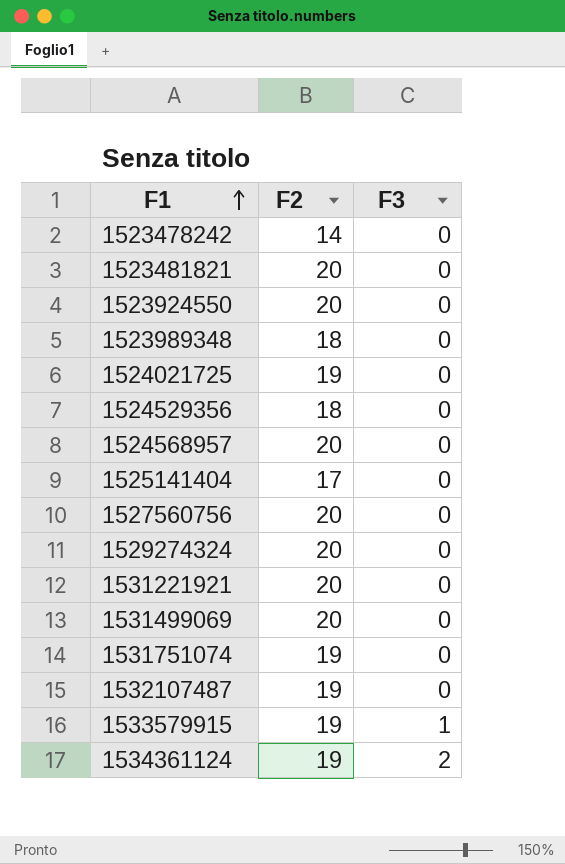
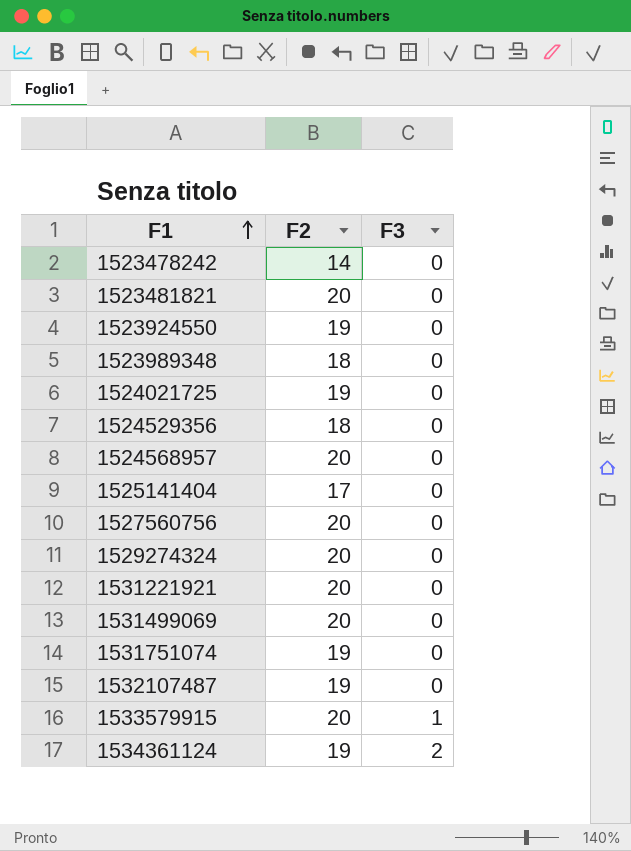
1523924550 | F2: 20 -> 19
1533579915 | F2: 19 -> 20

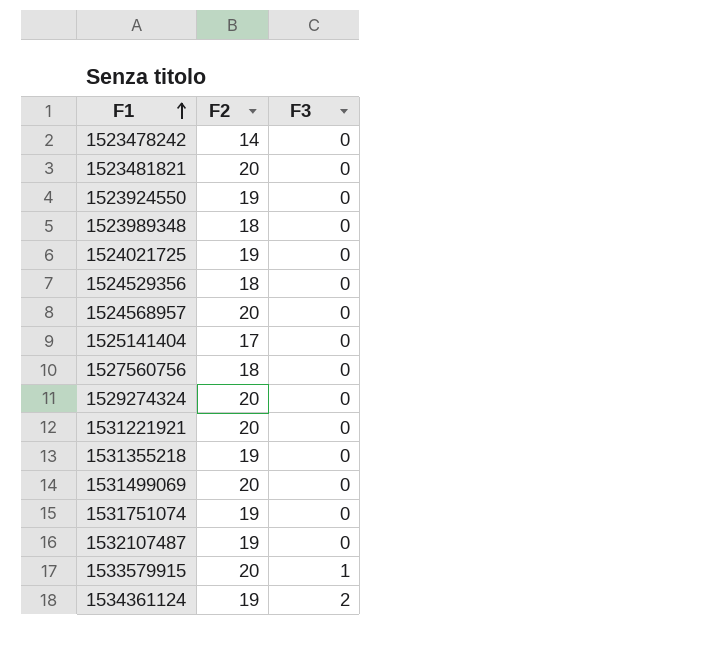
1527560756 | F2: 20 -> 18
row 1531355218: none -> 19 | 0

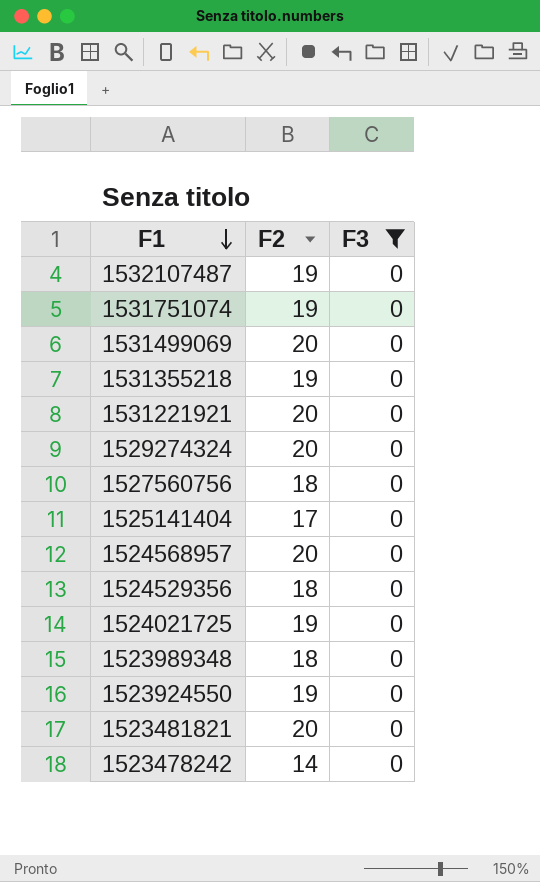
filter: none -> F3 = 0
row order: F1 ascending -> F1 descending

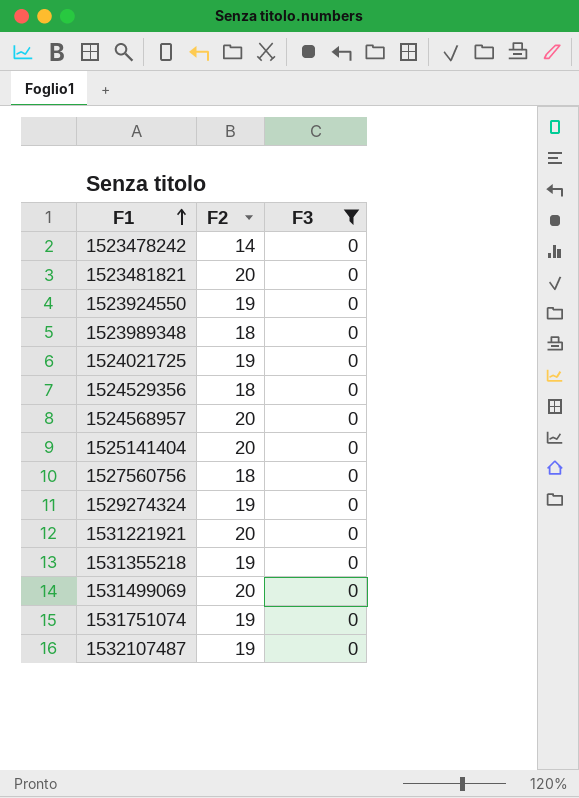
row order: F1 descending -> F1 ascending
1525141404 | F2: 17 -> 20
1529274324 | F2: 20 -> 19

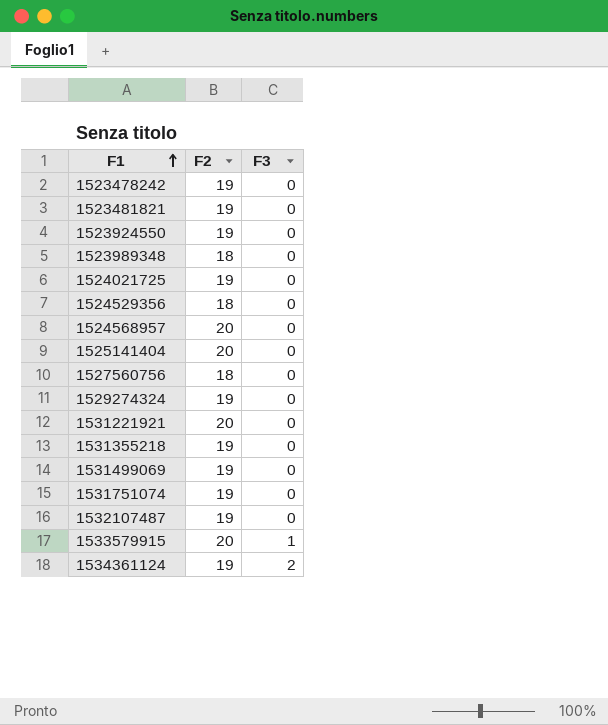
filter: F3 = 0 -> none
1523478242 | F2: 14 -> 19
1523481821 | F2: 20 -> 19
1531499069 | F2: 20 -> 19

